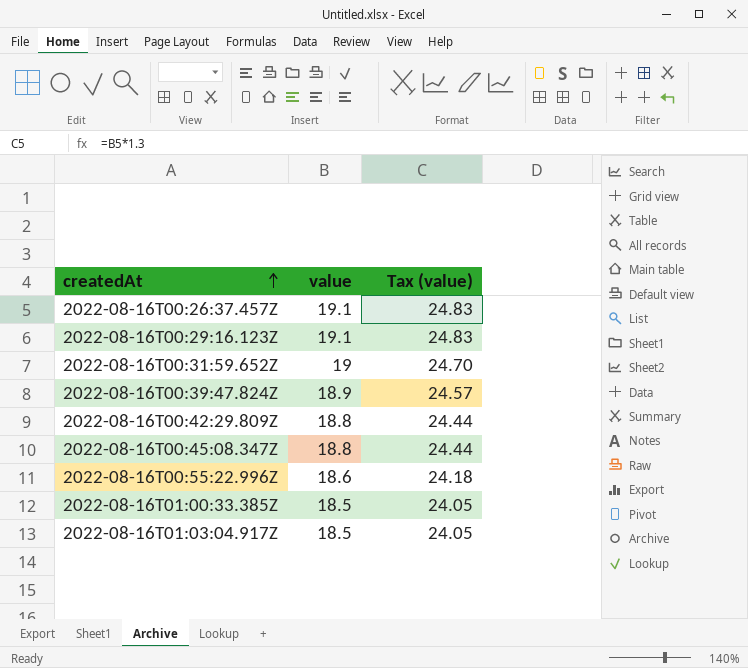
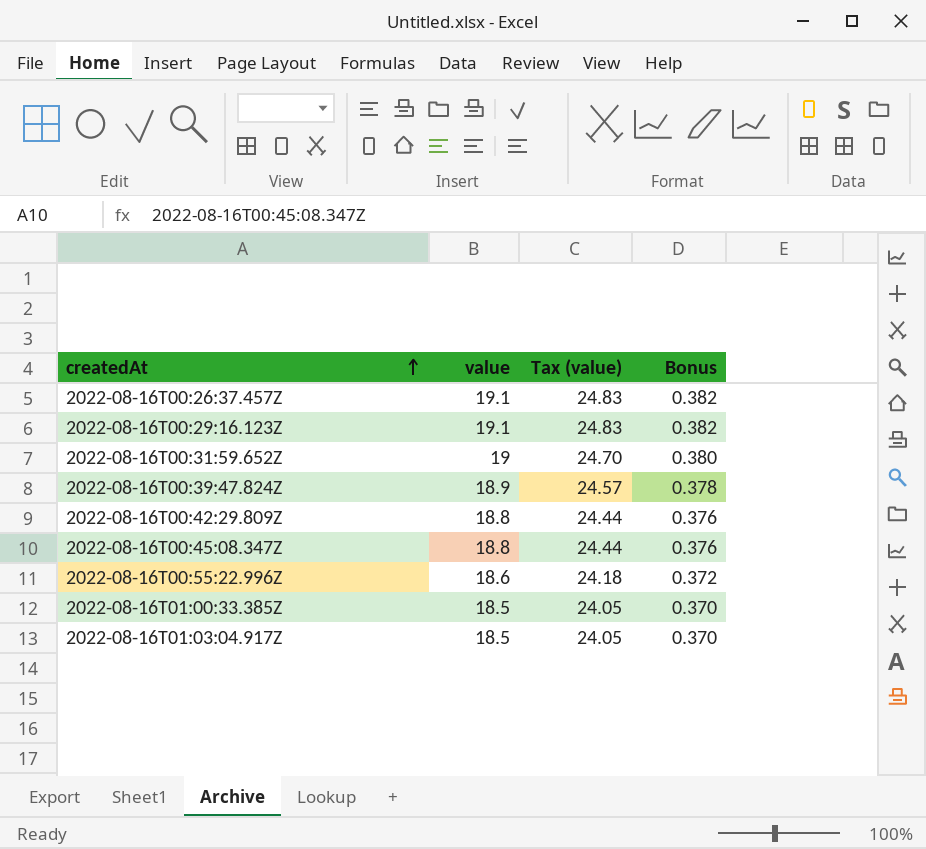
column Bonus | formula: none -> [value] * 0.02

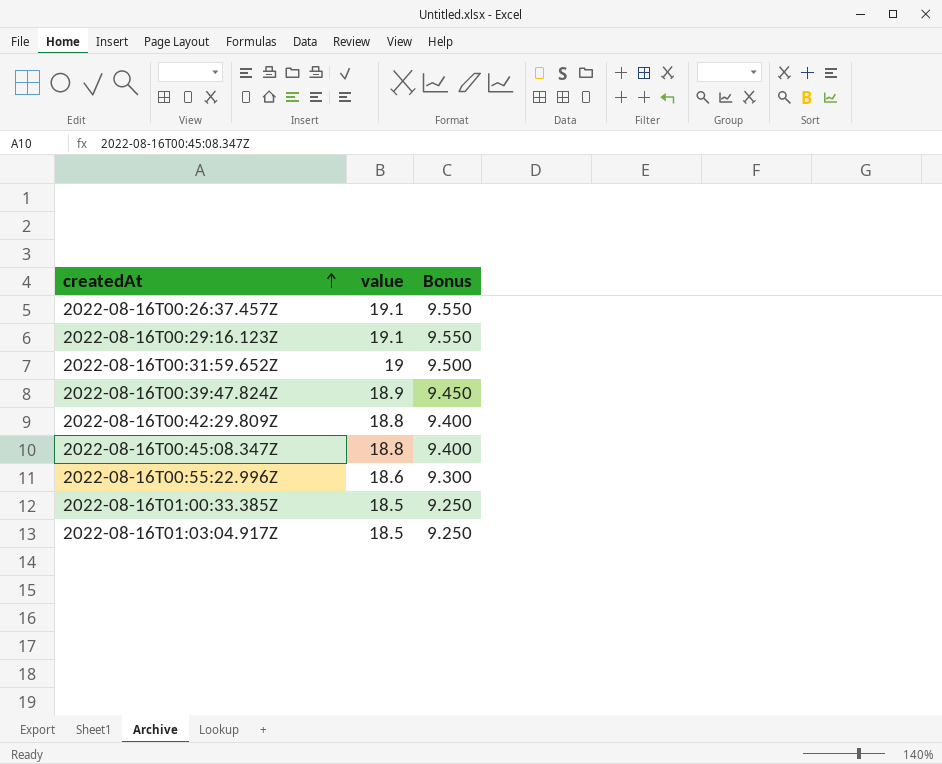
column Tax (value) | formula: [value] * 1.3 -> none
column Bonus | formula: [value] * 0.02 -> [value] * 0.5

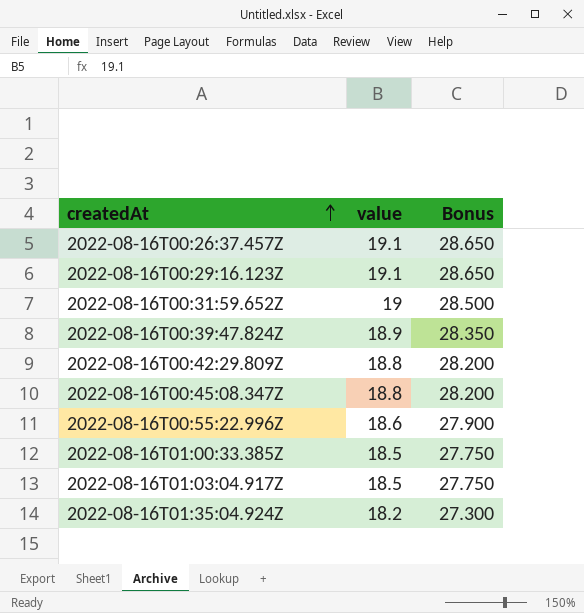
column Bonus | formula: [value] * 0.5 -> [value] * 1.5
row 2022-08-16T01:35:04.924Z: none -> 18.2 | 27.300

